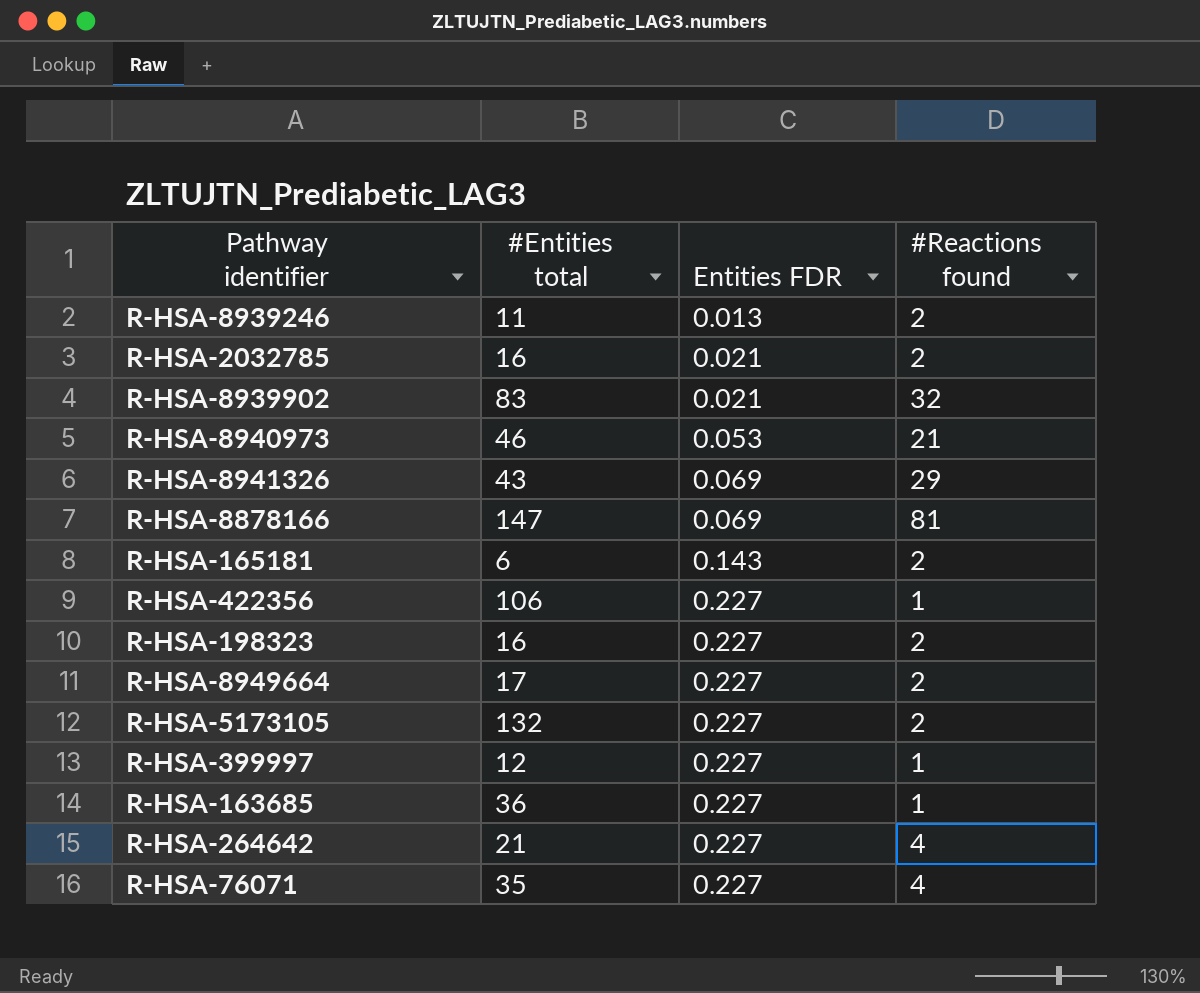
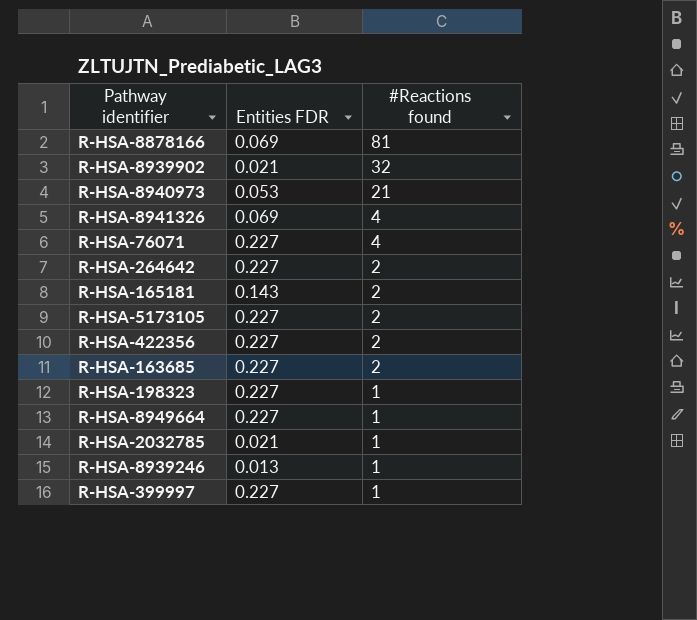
row order: Entities FDR ascending -> #Reactions found descending
column #Entities total | position: 2 -> none
R-HSA-8941326 | #Reactions found: 29 -> 4
R-HSA-264642 | #Reactions found: 4 -> 2
R-HSA-422356 | #Reactions found: 1 -> 2
R-HSA-163685 | #Reactions found: 1 -> 2
R-HSA-198323 | #Reactions found: 2 -> 1
R-HSA-8949664 | #Reactions found: 2 -> 1
R-HSA-2032785 | #Reactions found: 2 -> 1
R-HSA-8939246 | #Reactions found: 2 -> 1

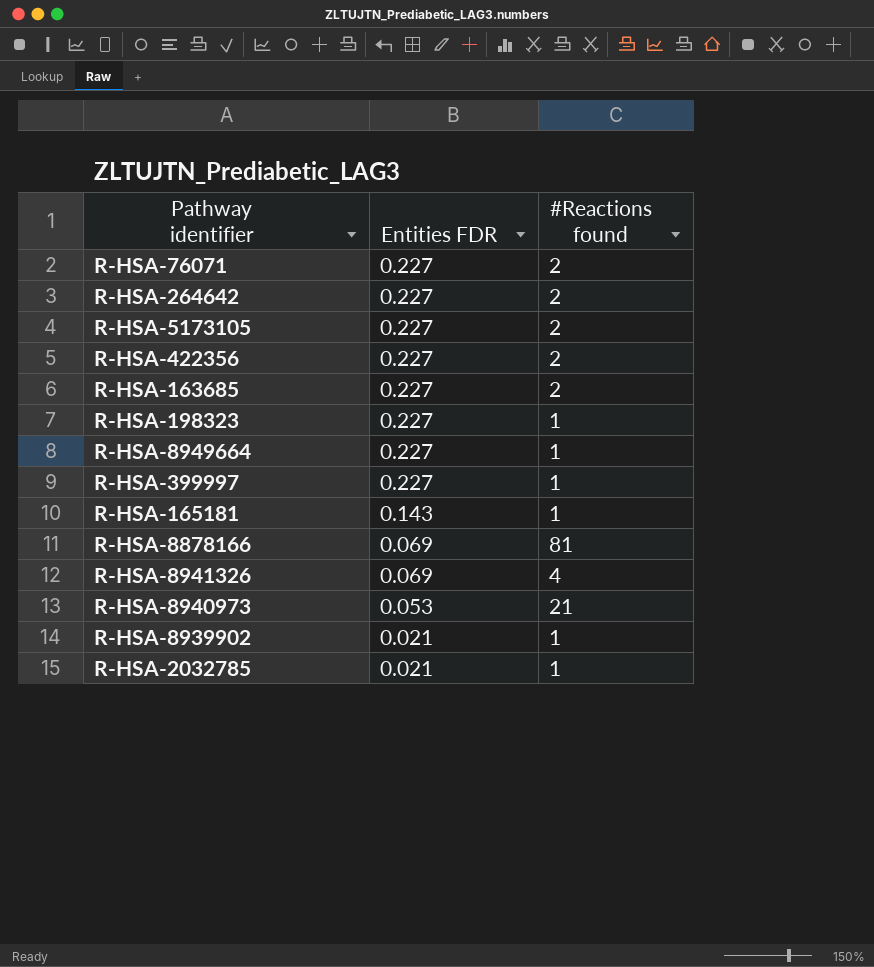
row order: #Reactions found descending -> Entities FDR descending
row R-HSA-8939246: 0.013 | 1 -> none
R-HSA-76071 | #Reactions found: 4 -> 2
R-HSA-165181 | #Reactions found: 2 -> 1
R-HSA-8939902 | #Reactions found: 32 -> 1

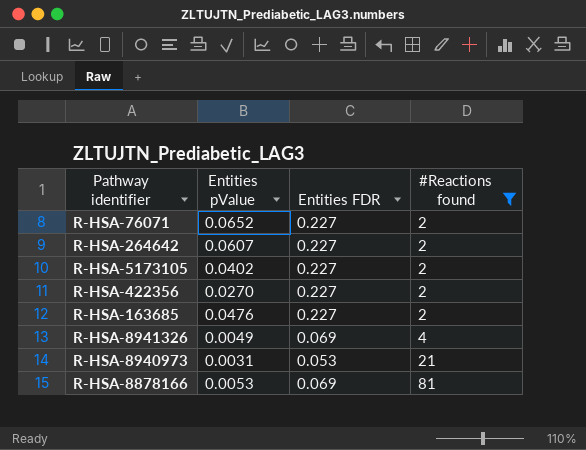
filter: none -> #Reactions found != 1
row order: Entities FDR descending -> #Reactions found ascending
column Entities pValue | position: none -> 2

